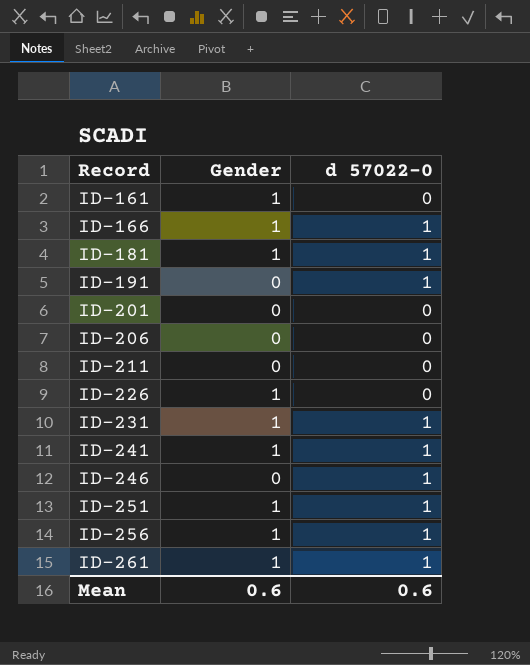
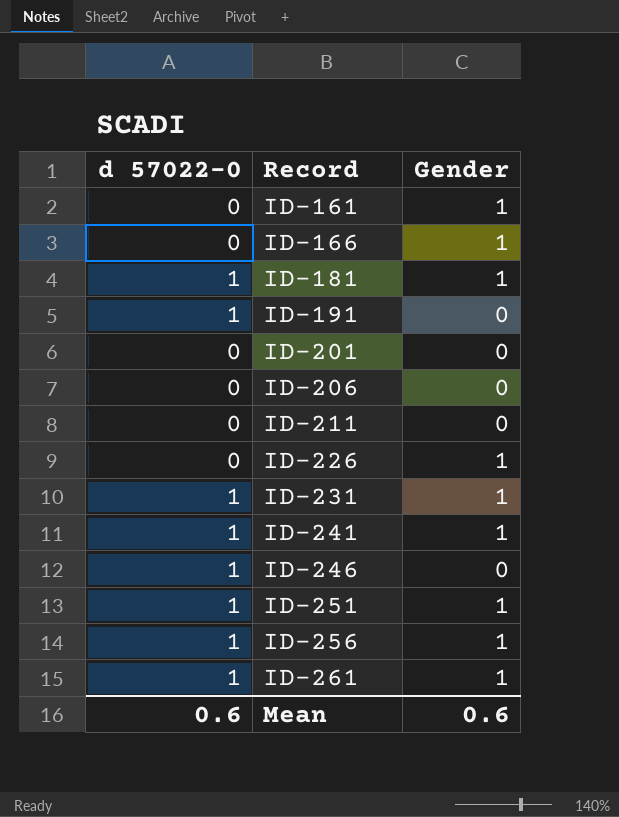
column d 57022-0 | position: 3 -> 1
ID-166 | d 57022-0: 1 -> 0

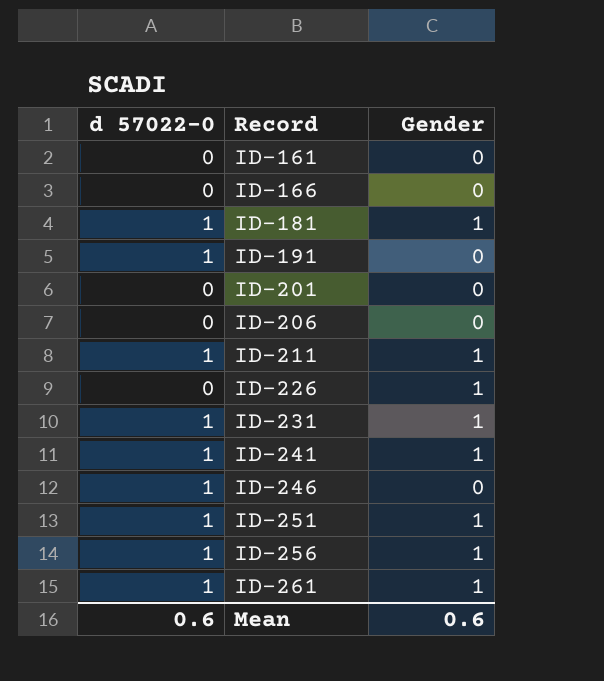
ID-161 | Gender: 1 -> 0
ID-166 | Gender: 1 -> 0
ID-211 | d 57022-0: 0 -> 1
ID-211 | Gender: 0 -> 1

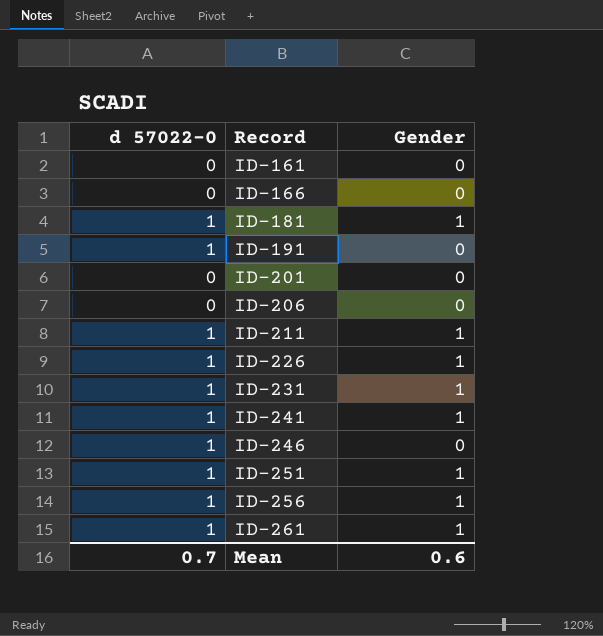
ID-226 | d 57022-0: 0 -> 1
Mean | d 57022-0: 0.6 -> 0.7

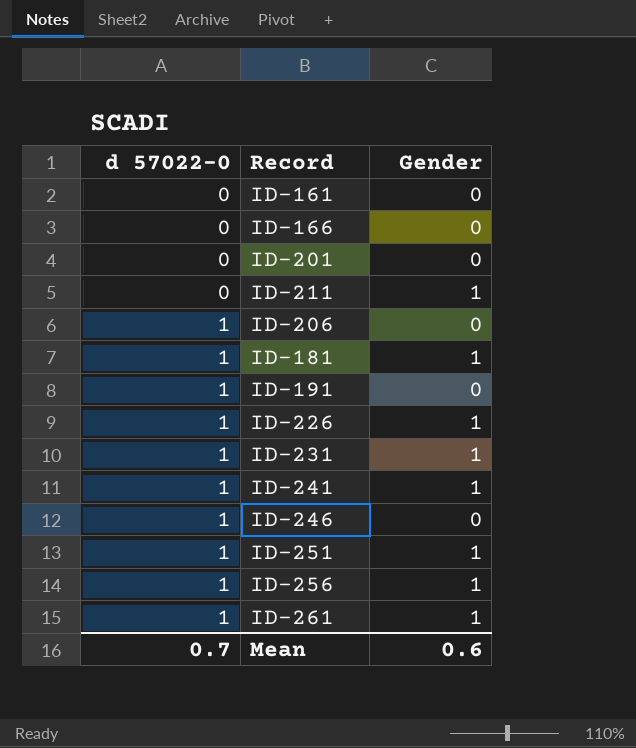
row order: Record ascending -> d 57022-0 ascending
ID-211 | d 57022-0: 1 -> 0
ID-206 | d 57022-0: 0 -> 1

